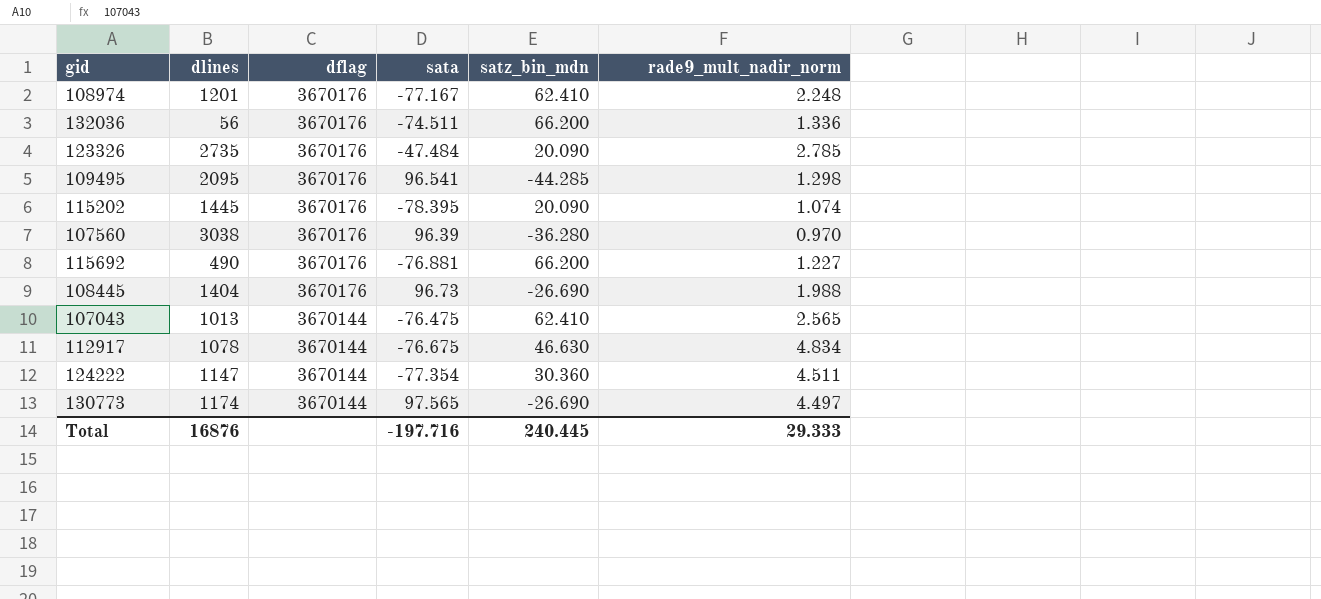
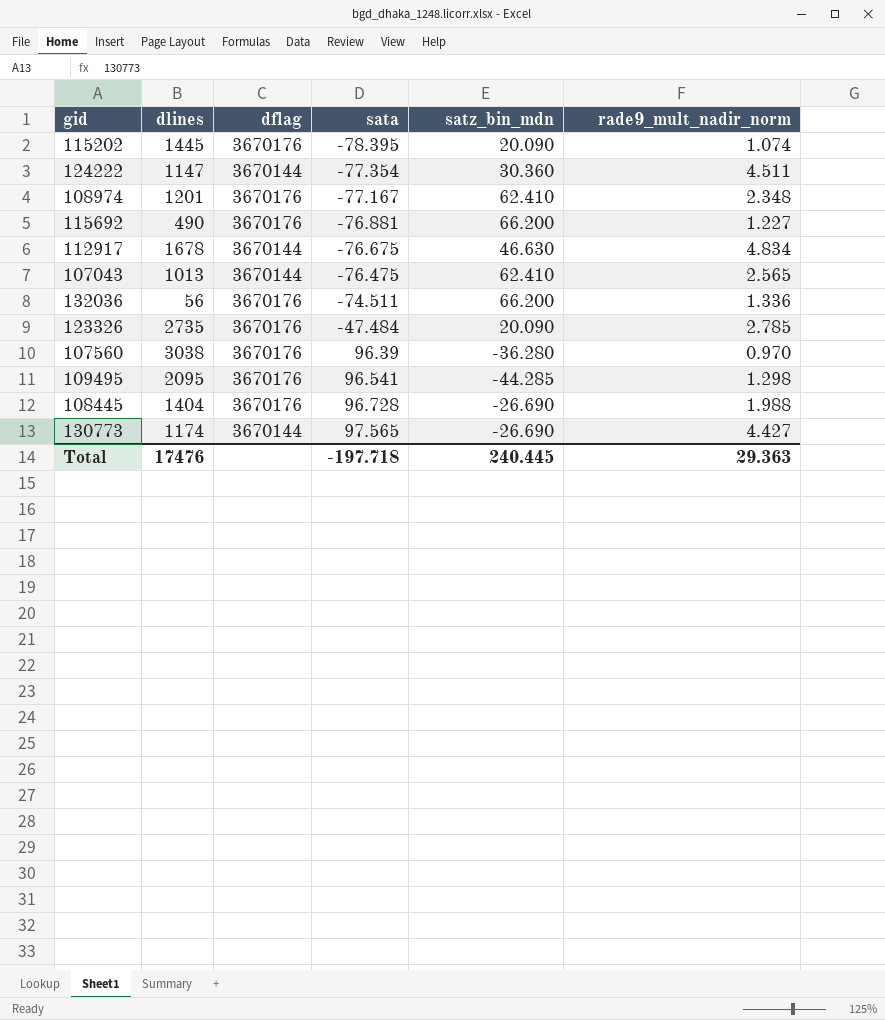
row order: dflag descending -> sata ascending
108974 | rade9_mult_nadir_norm: 2.248 -> 2.348
112917 | dlines: 1078 -> 1678
108445 | sata: 96.73 -> 96.728
130773 | rade9_mult_nadir_norm: 4.497 -> 4.427
Total | dlines: 16876 -> 17476
Total | sata: -197.716 -> -197.718
Total | rade9_mult_nadir_norm: 29.333 -> 29.363

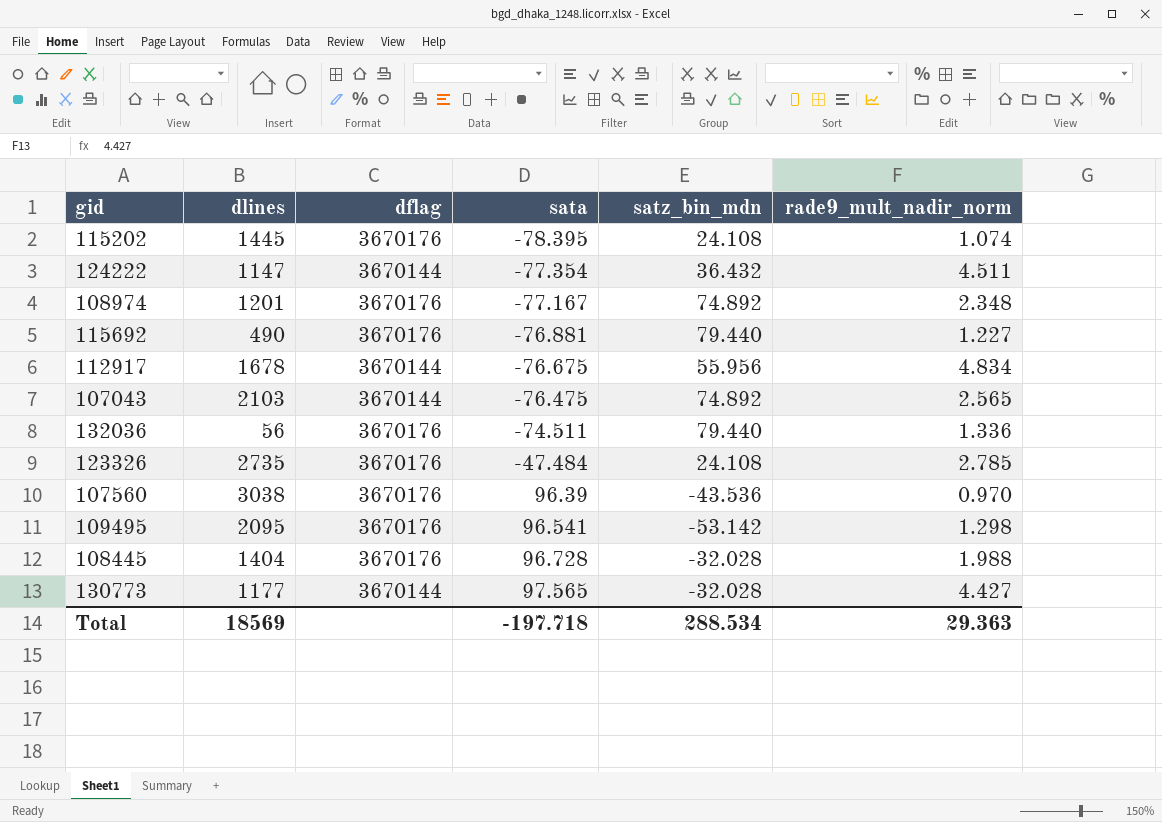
115202 | satz_bin_mdn: 20.090 -> 24.108
124222 | satz_bin_mdn: 30.360 -> 36.432
108974 | satz_bin_mdn: 62.410 -> 74.892
115692 | satz_bin_mdn: 66.200 -> 79.440
112917 | satz_bin_mdn: 46.630 -> 55.956
107043 | dlines: 1013 -> 2103
107043 | satz_bin_mdn: 62.410 -> 74.892
132036 | satz_bin_mdn: 66.200 -> 79.440
123326 | satz_bin_mdn: 20.090 -> 24.108
107560 | satz_bin_mdn: -36.280 -> -43.536
109495 | satz_bin_mdn: -44.285 -> -53.142
108445 | satz_bin_mdn: -26.690 -> -32.028
130773 | dlines: 1174 -> 1177
130773 | satz_bin_mdn: -26.690 -> -32.028
Total | dlines: 17476 -> 18569
Total | satz_bin_mdn: 240.445 -> 288.534

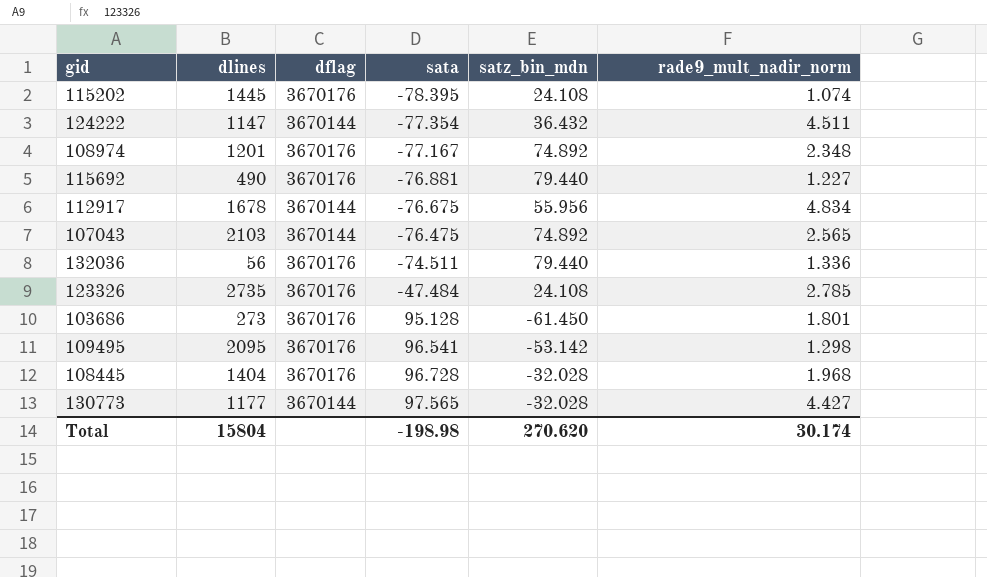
row 107560: 3038 | 3670176 | 96.39 | -43.536 | 0.970 -> none
row 103686: none -> 273 | 3670176 | 95.128 | -61.450 | 1.801
108445 | rade9_mult_nadir_norm: 1.988 -> 1.968
Total | dlines: 18569 -> 15804
Total | sata: -197.718 -> -198.98
Total | satz_bin_mdn: 288.534 -> 270.620
Total | rade9_mult_nadir_norm: 29.363 -> 30.174

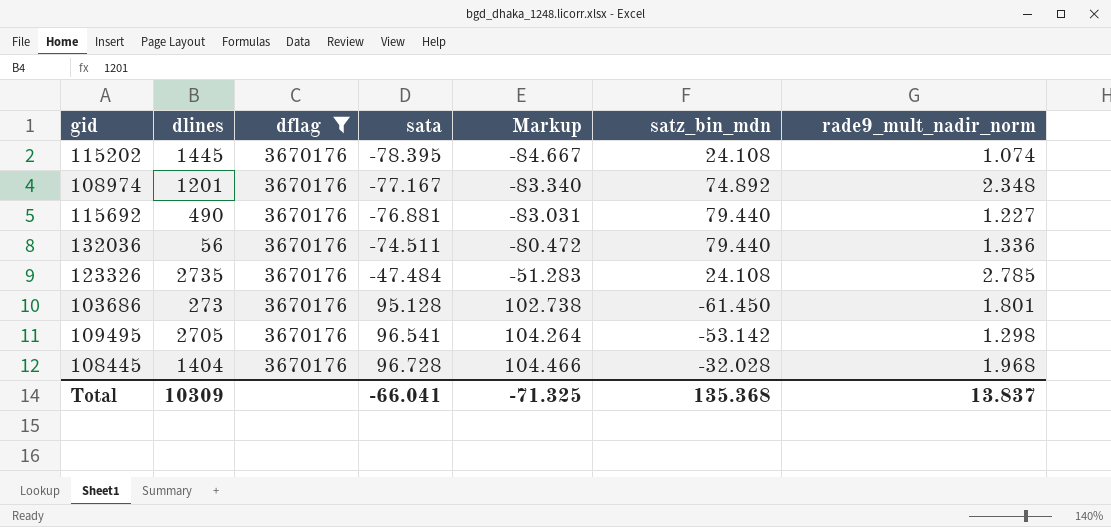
filter: none -> dflag = 3670176
column Markup | formula: none -> [sata] * 1.08
109495 | dlines: 2095 -> 2705
Total | dlines: 15804 -> 10309
Total | sata: -198.98 -> -66.041
Total | satz_bin_mdn: 270.620 -> 135.368
Total | rade9_mult_nadir_norm: 30.174 -> 13.837

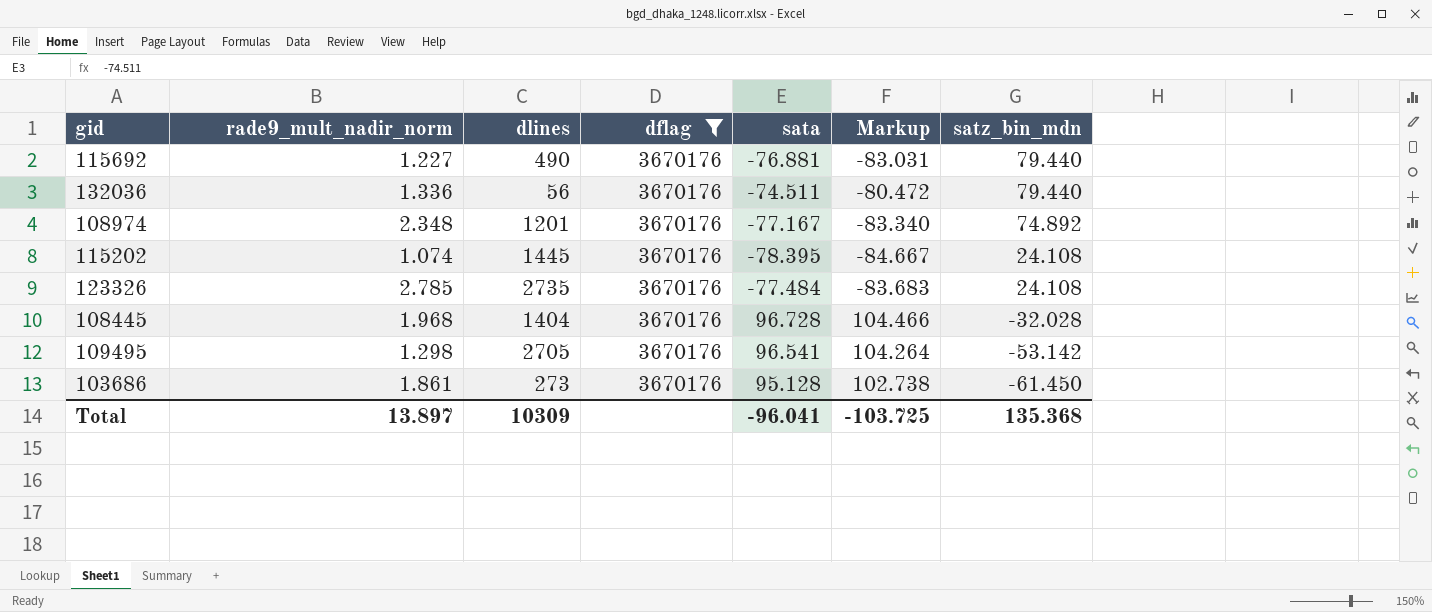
row order: sata ascending -> satz_bin_mdn descending
column rade9_mult_nadir_norm | position: 7 -> 2
123326 | sata: -47.484 -> -77.484
123326 | Markup: -51.283 -> -83.683
103686 | rade9_mult_nadir_norm: 1.801 -> 1.861
Total | rade9_mult_nadir_norm: 13.837 -> 13.897
Total | sata: -66.041 -> -96.041
Total | Markup: -71.325 -> -103.725

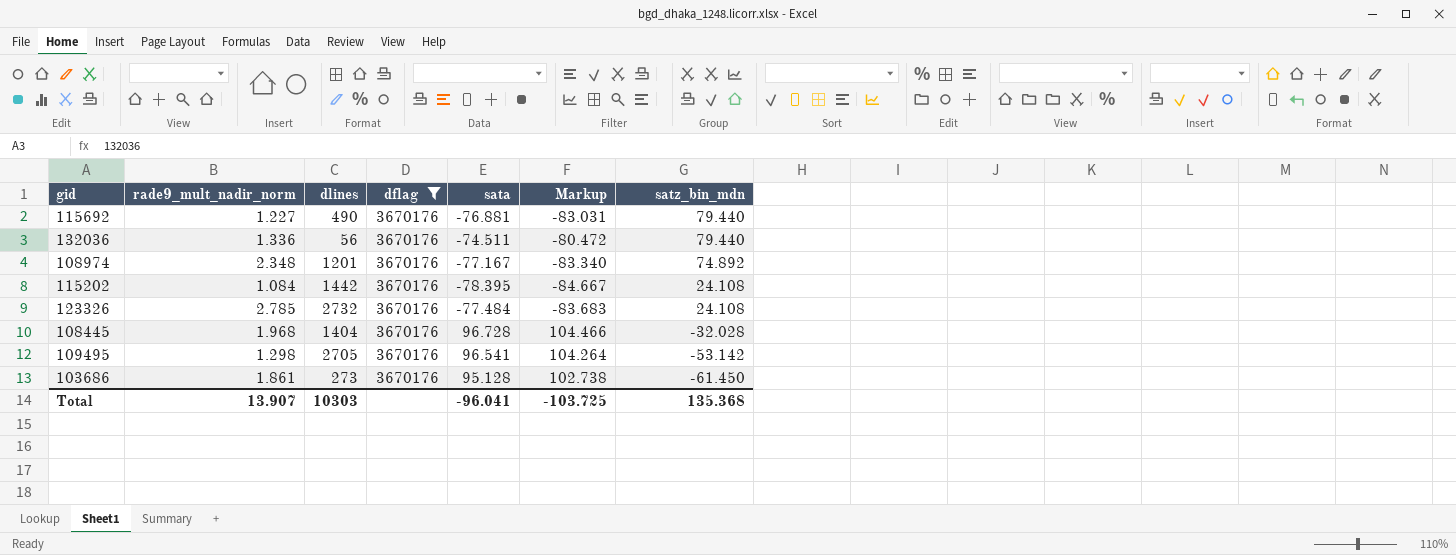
115202 | rade9_mult_nadir_norm: 1.074 -> 1.084
115202 | dlines: 1445 -> 1442
123326 | dlines: 2735 -> 2732
Total | rade9_mult_nadir_norm: 13.897 -> 13.907
Total | dlines: 10309 -> 10303

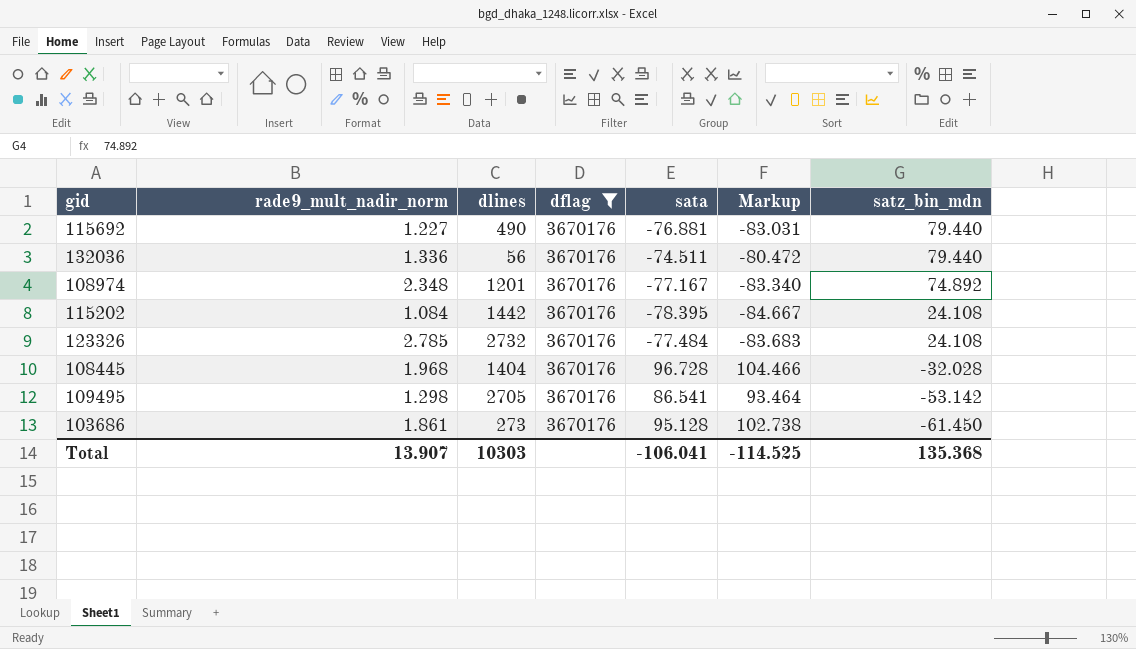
109495 | sata: 96.541 -> 86.541
109495 | Markup: 104.264 -> 93.464
Total | sata: -96.041 -> -106.041
Total | Markup: -103.725 -> -114.525

